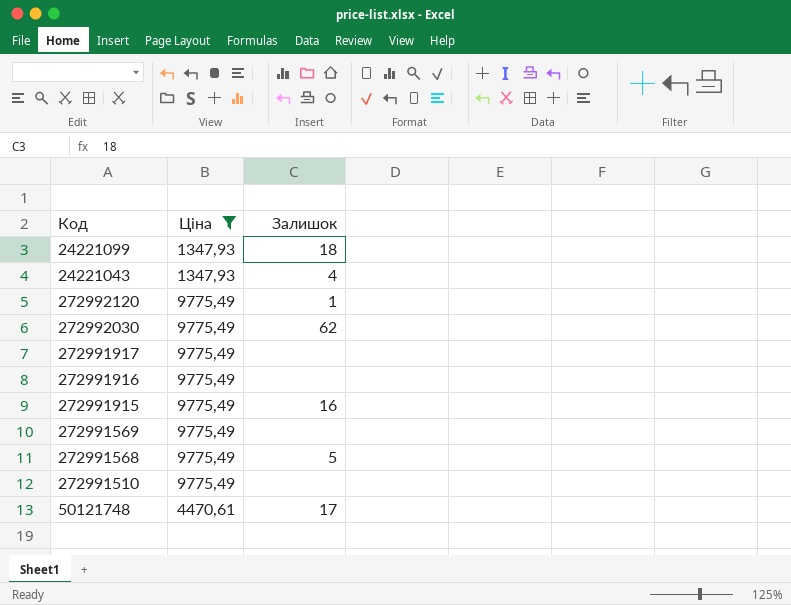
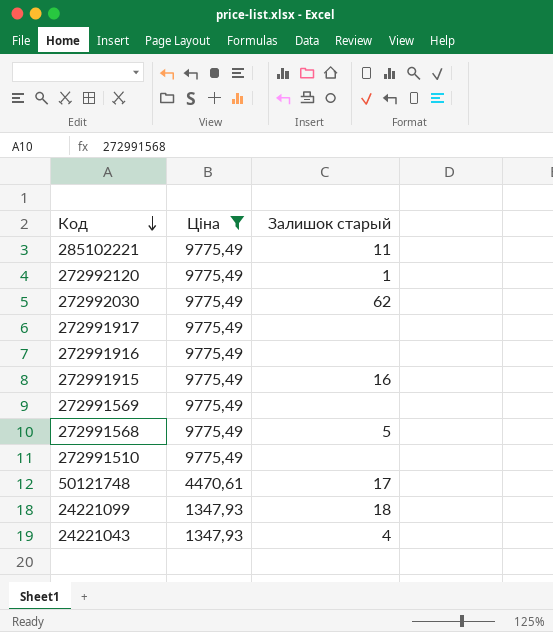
row order: none -> Код descending
column name: Залишок -> Залишок старый
row 285102221: none -> 9775,49 | 11

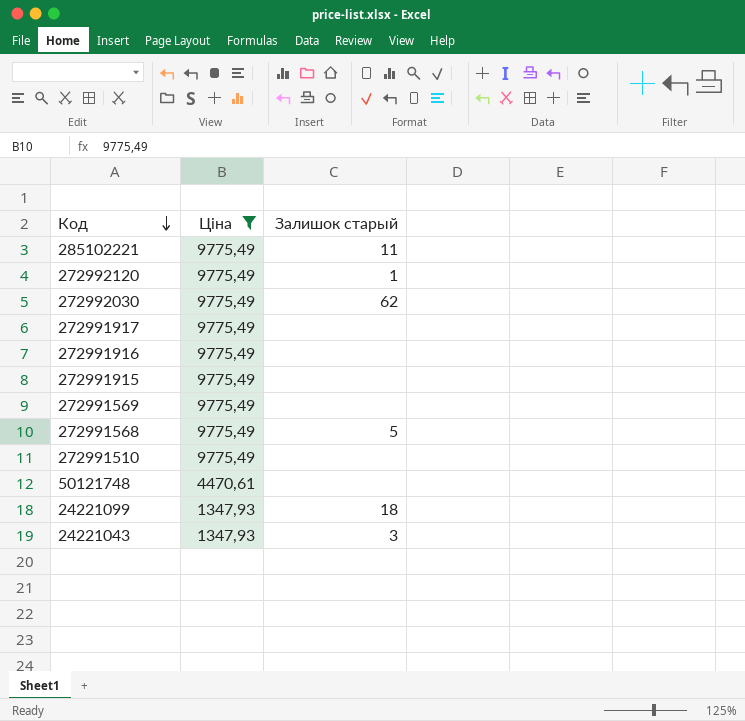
272991915 | Залишок старый: 16 -> none
50121748 | Залишок старый: 17 -> none
24221043 | Залишок старый: 4 -> 3

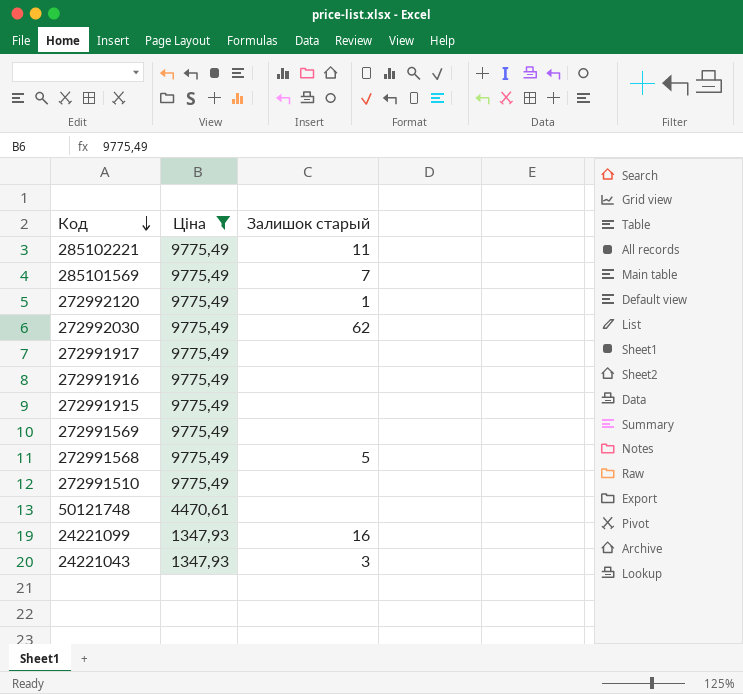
row 285101569: none -> 9775,49 | 7
24221099 | Залишок старый: 18 -> 16

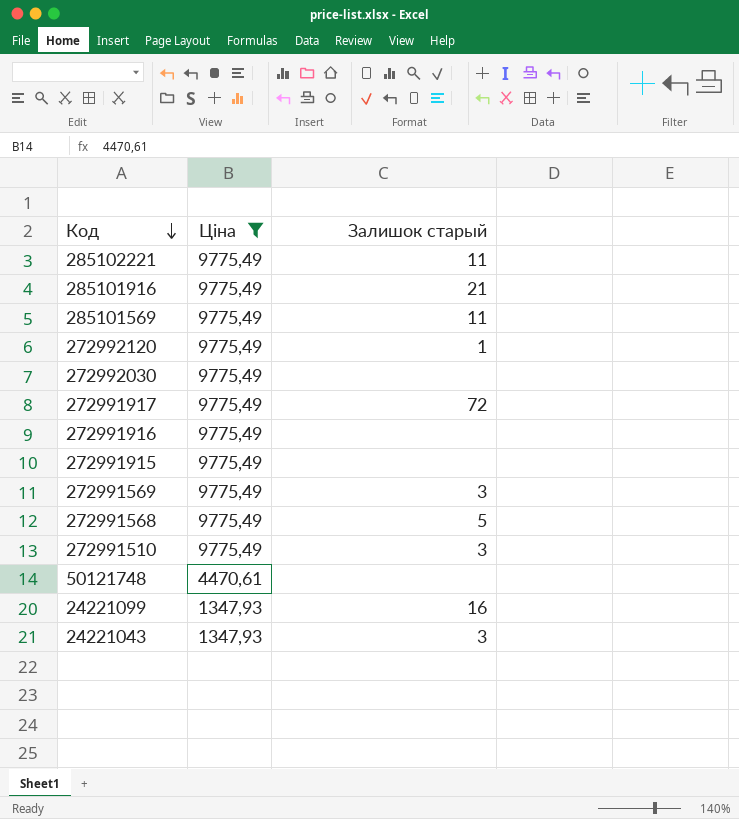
row 285101916: none -> 9775,49 | 21
285101569 | Залишок старый: 7 -> 11
272992030 | Залишок старый: 62 -> none
272991917 | Залишок старый: none -> 72
272991569 | Залишок старый: none -> 3
272991510 | Залишок старый: none -> 3

